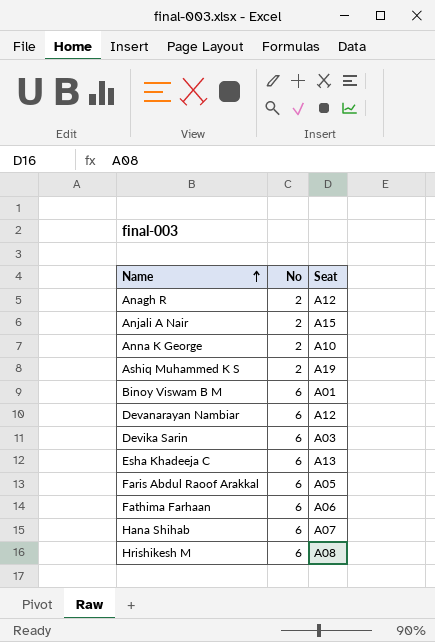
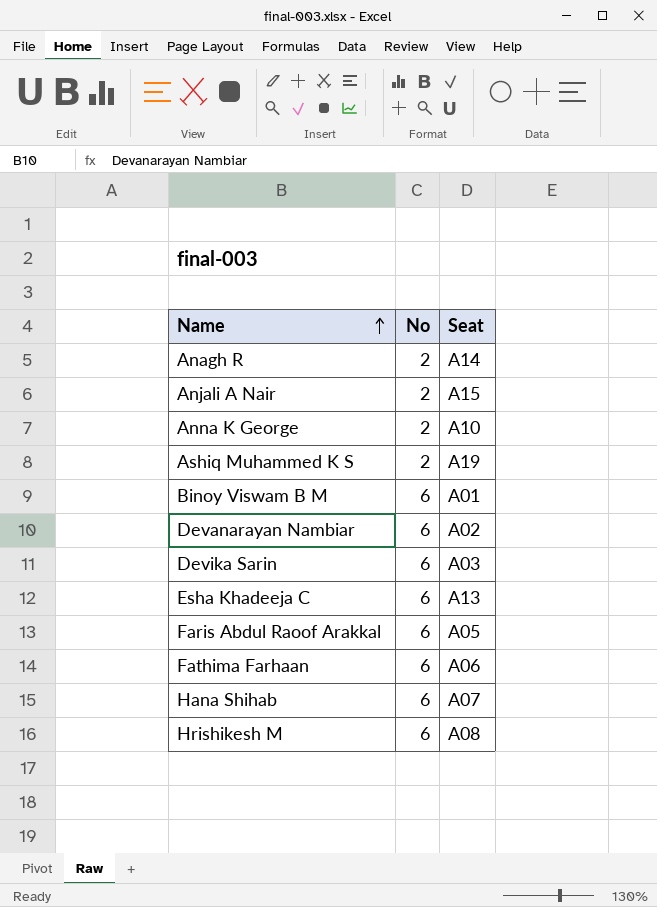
Anagh R | Seat: A12 -> A14
Devanarayan Nambiar | Seat: A12 -> A02

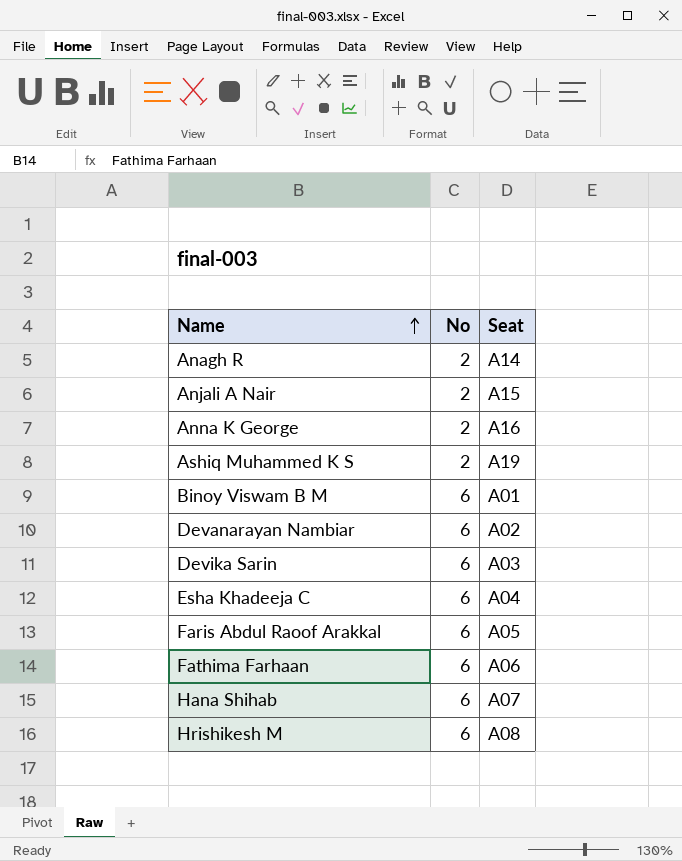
Anna K George | Seat: A10 -> A16
Esha Khadeeja C | Seat: A13 -> A04

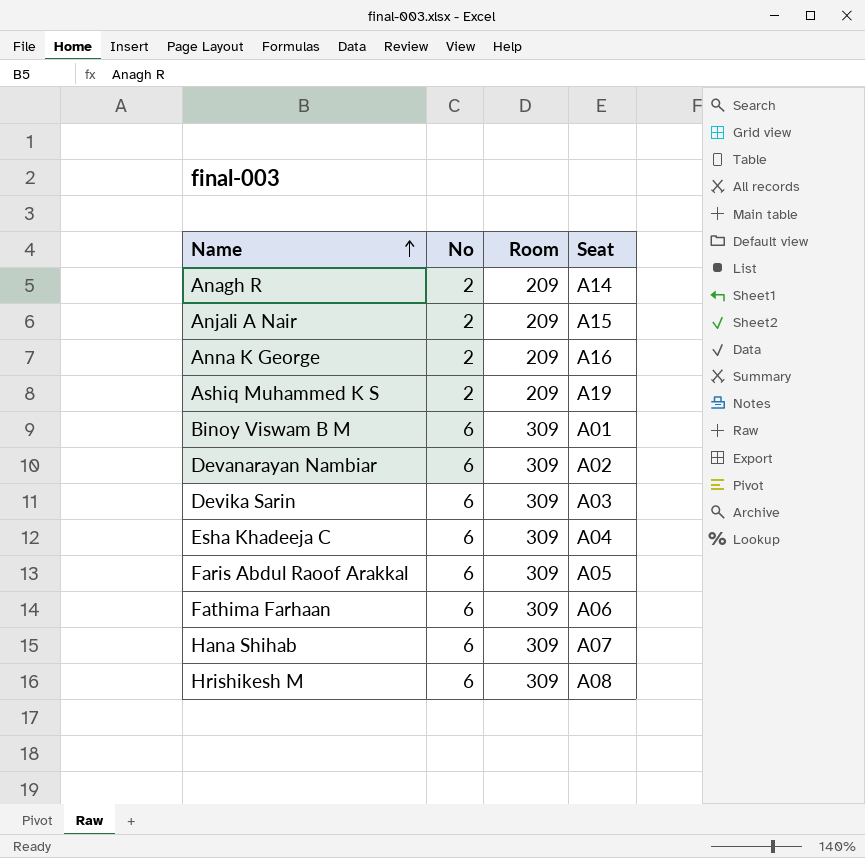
column Room | position: none -> 3

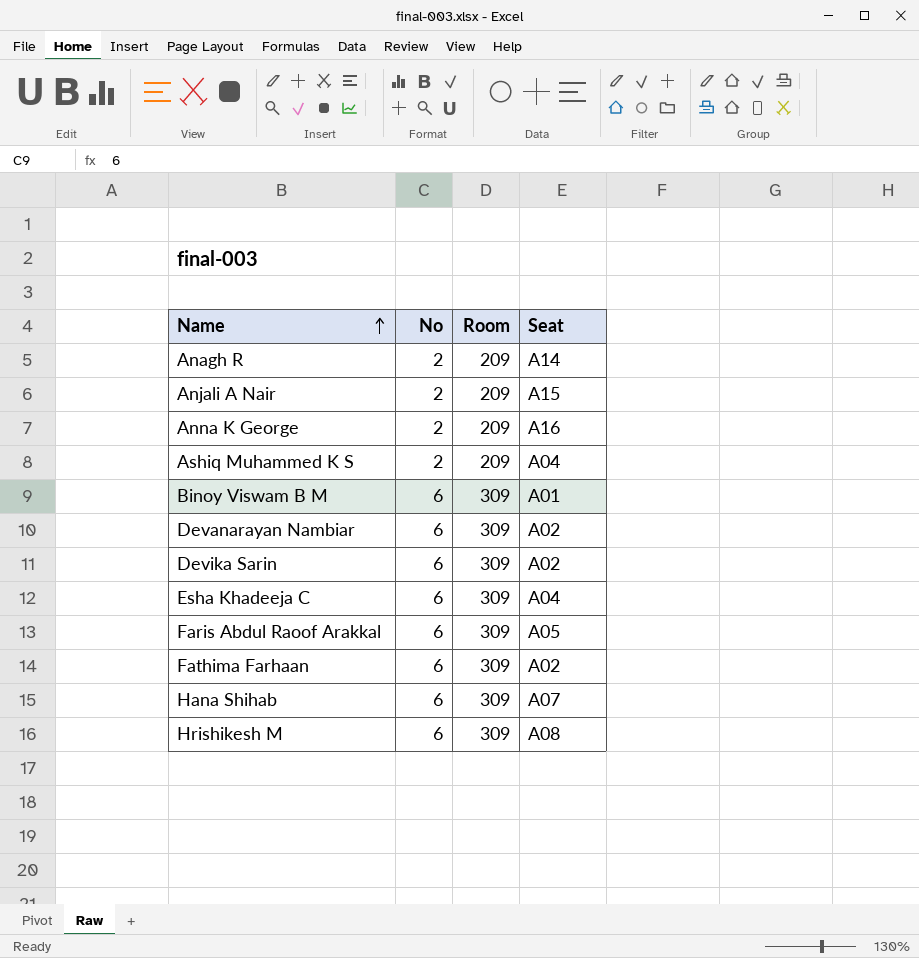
Ashiq Muhammed K S | Seat: A19 -> A04
Devika Sarin | Seat: A03 -> A02
Fathima Farhaan | Seat: A06 -> A02

